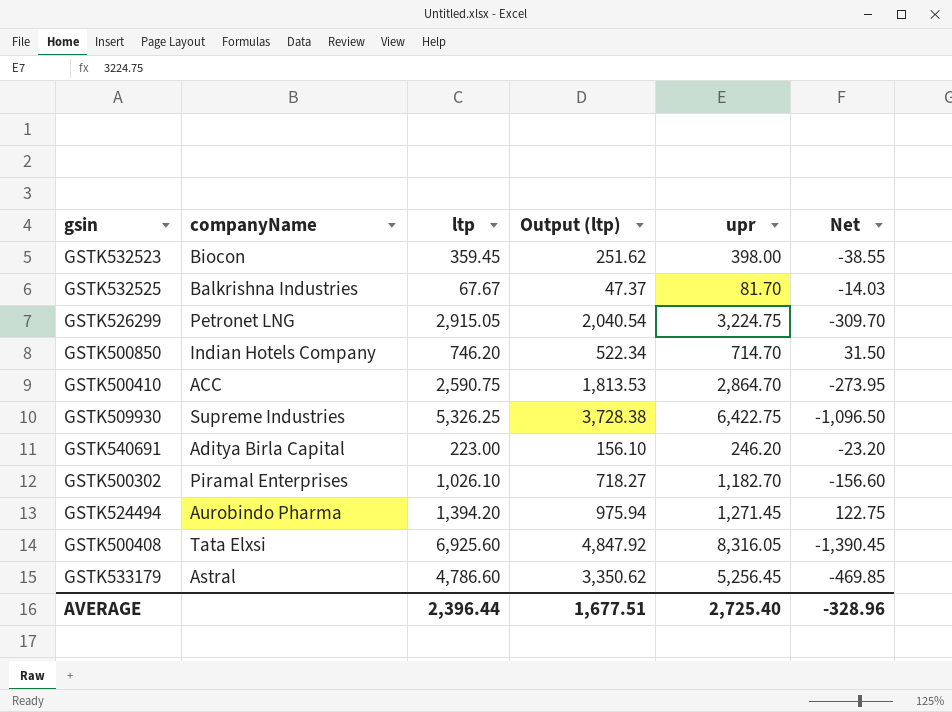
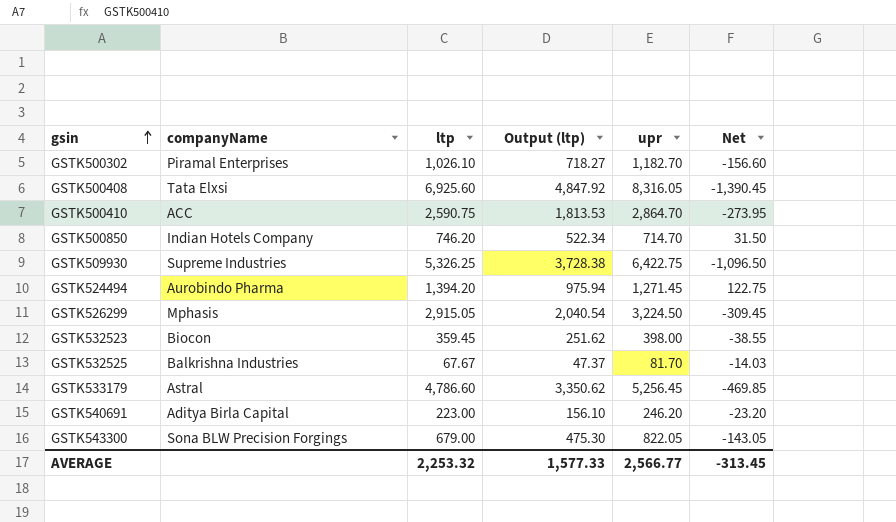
row order: none -> gsin ascending
GSTK526299 | companyName: Petronet LNG -> Mphasis
GSTK526299 | upr: 3,224.75 -> 3,224.50
GSTK526299 | Net: -309.70 -> -309.45
row GSTK543300: none -> Sona BLW Precision Forgings | 679.00 | 475.30 | 822.05 | -143.05
AVERAGE | ltp: 2,396.44 -> 2,253.32
AVERAGE | Output (ltp): 1,677.51 -> 1,577.33
AVERAGE | upr: 2,725.40 -> 2,566.77
AVERAGE | Net: -328.96 -> -313.45

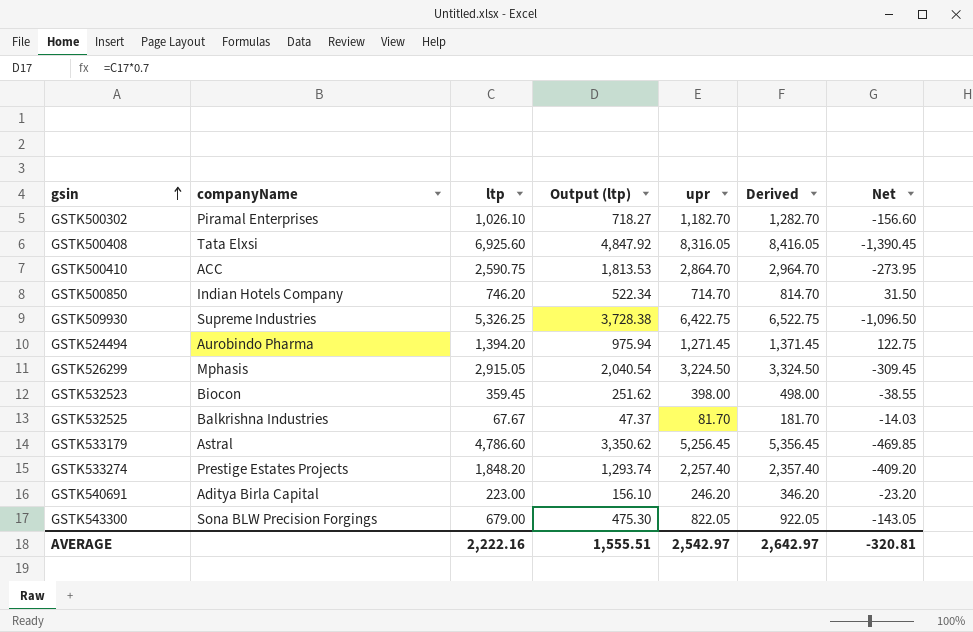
column Derived | formula: none -> [upr] + 100
row GSTK533274: none -> Prestige Estates Projects | 1,848.20 | 1,293.74 | 2,257.40 | 2,357.40 | -409.20
AVERAGE | ltp: 2,253.32 -> 2,222.16
AVERAGE | Output (ltp): 1,577.33 -> 1,555.51
AVERAGE | upr: 2,566.77 -> 2,542.97
AVERAGE | Net: -313.45 -> -320.81

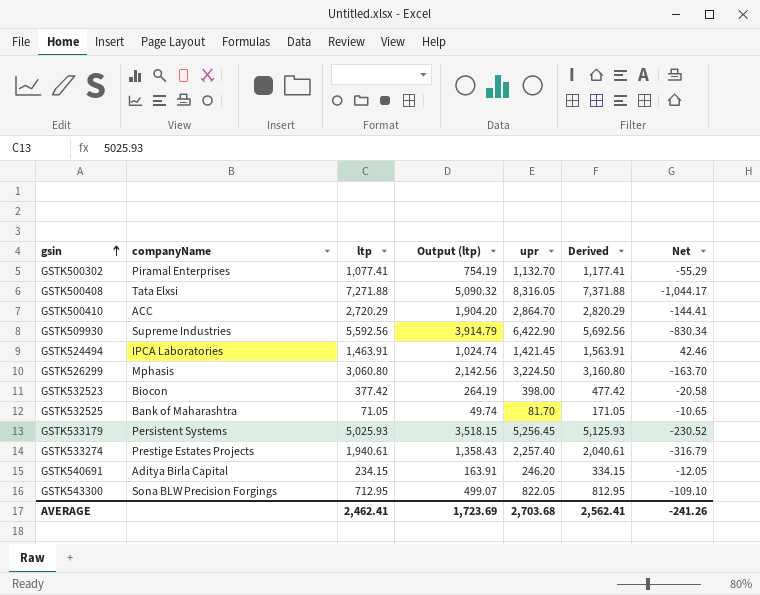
column Derived | formula: [upr] + 100 -> [ltp] + 100
row GSTK500850: Indian Hotels Company | 746.20 | 522.34 | 714.70 | 814.70 | 31.50 -> none
GSTK500302 | ltp: 1,026.10 -> 1,077.41
GSTK500302 | Output (ltp): 718.27 -> 754.19
GSTK500302 | upr: 1,182.70 -> 1,132.70
GSTK500302 | Net: -156.60 -> -55.29
GSTK500408 | ltp: 6,925.60 -> 7,271.88
GSTK500408 | Output (ltp): 4,847.92 -> 5,090.32
GSTK500408 | Net: -1,390.45 -> -1,044.17
GSTK500410 | ltp: 2,590.75 -> 2,720.29
GSTK500410 | Output (ltp): 1,813.53 -> 1,904.20
GSTK500410 | Net: -273.95 -> -144.41
GSTK509930 | ltp: 5,326.25 -> 5,592.56
GSTK509930 | Output (ltp): 3,728.38 -> 3,914.79
GSTK509930 | upr: 6,422.75 -> 6,422.90
GSTK509930 | Net: -1,096.50 -> -830.34
GSTK524494 | companyName: Aurobindo Pharma -> IPCA Laboratories
GSTK524494 | ltp: 1,394.20 -> 1,463.91
GSTK524494 | Output (ltp): 975.94 -> 1,024.74
GSTK524494 | upr: 1,271.45 -> 1,421.45
GSTK524494 | Net: 122.75 -> 42.46
GSTK526299 | ltp: 2,915.05 -> 3,060.80
GSTK526299 | Output (ltp): 2,040.54 -> 2,142.56
GSTK526299 | Net: -309.45 -> -163.70
GSTK532523 | ltp: 359.45 -> 377.42
GSTK532523 | Output (ltp): 251.62 -> 264.19
GSTK532523 | Net: -38.55 -> -20.58
GSTK532525 | companyName: Balkrishna Industries -> Bank of Maharashtra
GSTK532525 | ltp: 67.67 -> 71.05
GSTK532525 | Output (ltp): 47.37 -> 49.74
GSTK532525 | Net: -14.03 -> -10.65
GSTK533179 | companyName: Astral -> Persistent Systems
GSTK533179 | ltp: 4,786.60 -> 5,025.93
GSTK533179 | Output (ltp): 3,350.62 -> 3,518.15
GSTK533179 | Net: -469.85 -> -230.52
GSTK533274 | ltp: 1,848.20 -> 1,940.61
GSTK533274 | Output (ltp): 1,293.74 -> 1,358.43
GSTK533274 | Net: -409.20 -> -316.79
GSTK540691 | ltp: 223.00 -> 234.15
GSTK540691 | Output (ltp): 156.10 -> 163.91
GSTK540691 | Net: -23.20 -> -12.05
GSTK543300 | ltp: 679.00 -> 712.95
GSTK543300 | Output (ltp): 475.30 -> 499.07
GSTK543300 | Net: -143.05 -> -109.10
AVERAGE | ltp: 2,222.16 -> 2,462.41
AVERAGE | Output (ltp): 1,555.51 -> 1,723.69
AVERAGE | upr: 2,542.97 -> 2,703.68
AVERAGE | Derived: 2,642.97 -> 2,562.41
AVERAGE | Net: -320.81 -> -241.26

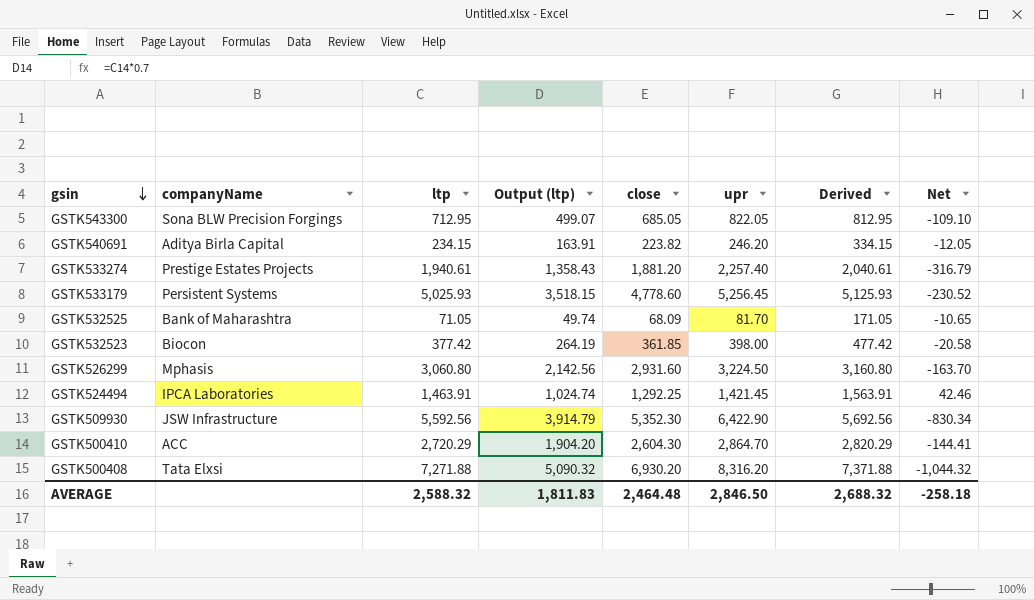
row order: gsin ascending -> gsin descending
column close | position: none -> 5
row GSTK500302: Piramal Enterprises | 1,077.41 | 754.19 | 1,132.70 | 1,177.41 | -55.29 -> none
GSTK509930 | companyName: Supreme Industries -> JSW Infrastructure
GSTK500408 | upr: 8,316.05 -> 8,316.20
GSTK500408 | Net: -1,044.17 -> -1,044.32
AVERAGE | ltp: 2,462.41 -> 2,588.32
AVERAGE | Output (ltp): 1,723.69 -> 1,811.83
AVERAGE | upr: 2,703.68 -> 2,846.50
AVERAGE | Derived: 2,562.41 -> 2,688.32
AVERAGE | Net: -241.26 -> -258.18

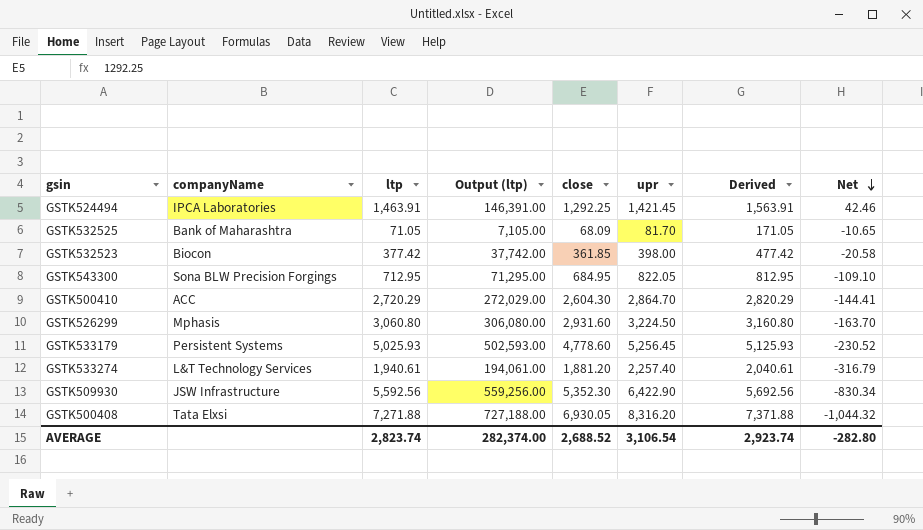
row order: gsin descending -> Net descending
column Output (ltp) | formula: [ltp] * 0.7 -> [ltp] * 100
row GSTK540691: Aditya Birla Capital | 234.15 | 163.91 | 223.82 | 246.20 | 334.15 | -12.05 -> none
GSTK543300 | close: 685.05 -> 684.95
GSTK533274 | companyName: Prestige Estates Projects -> L&T Technology Services
GSTK500408 | close: 6,930.20 -> 6,930.05
AVERAGE | ltp: 2,588.32 -> 2,823.74
AVERAGE | Output (ltp): 1,811.83 -> 282,374.00
AVERAGE | close: 2,464.48 -> 2,688.52
AVERAGE | upr: 2,846.50 -> 3,106.54
AVERAGE | Derived: 2,688.32 -> 2,923.74
AVERAGE | Net: -258.18 -> -282.80

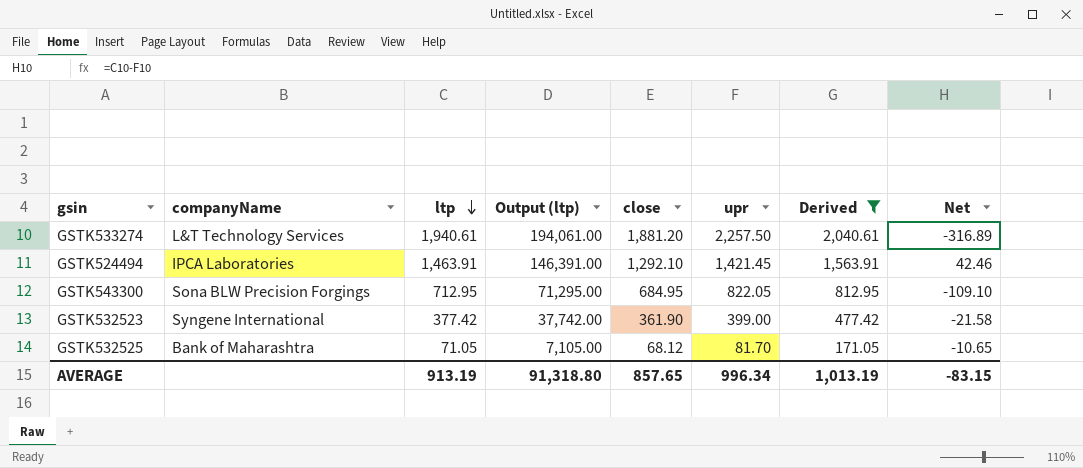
filter: none -> Derived <= 2,040.61
row order: Net descending -> ltp descending
GSTK533274 | upr: 2,257.40 -> 2,257.50
GSTK533274 | Net: -316.79 -> -316.89
GSTK524494 | close: 1,292.25 -> 1,292.10
GSTK532523 | companyName: Biocon -> Syngene International
GSTK532523 | close: 361.85 -> 361.90
GSTK532523 | upr: 398.00 -> 399.00
GSTK532523 | Net: -20.58 -> -21.58
GSTK532525 | close: 68.09 -> 68.12
AVERAGE | ltp: 2,823.74 -> 913.19
AVERAGE | Output (ltp): 282,374.00 -> 91,318.80
AVERAGE | close: 2,688.52 -> 857.65
AVERAGE | upr: 3,106.54 -> 996.34
AVERAGE | Derived: 2,923.74 -> 1,013.19
AVERAGE | Net: -282.80 -> -83.15

